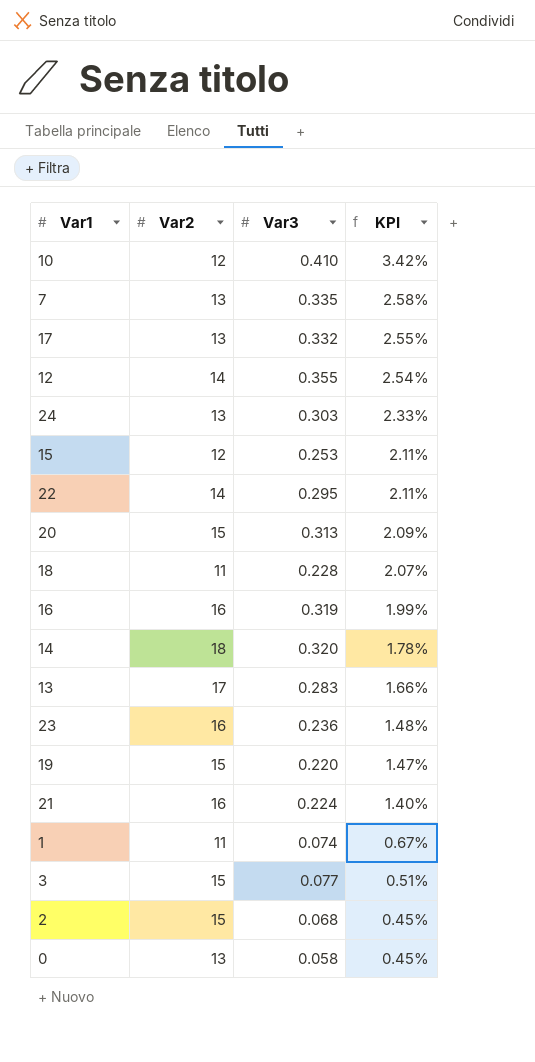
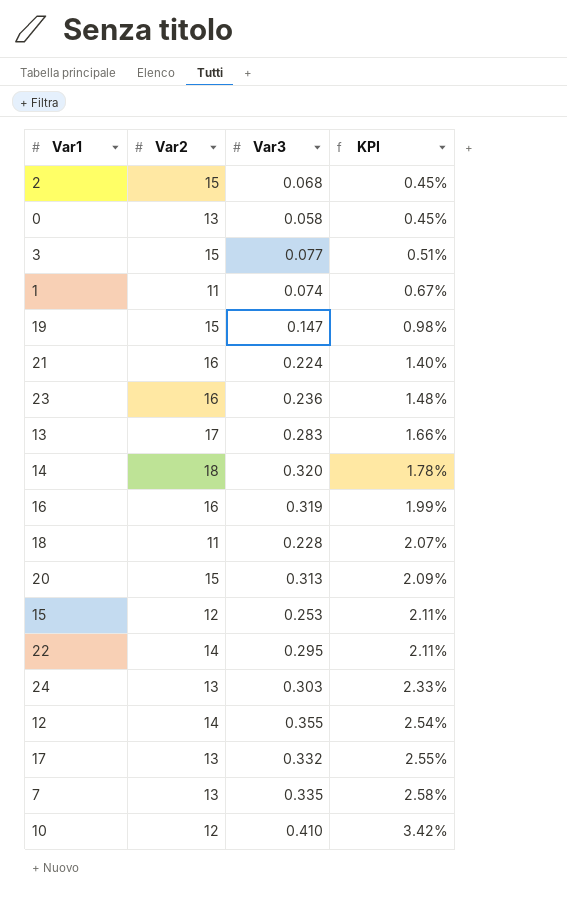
row order: KPI descending -> KPI ascending
19 | Var3: 0.220 -> 0.147
19 | KPI: 1.47% -> 0.98%

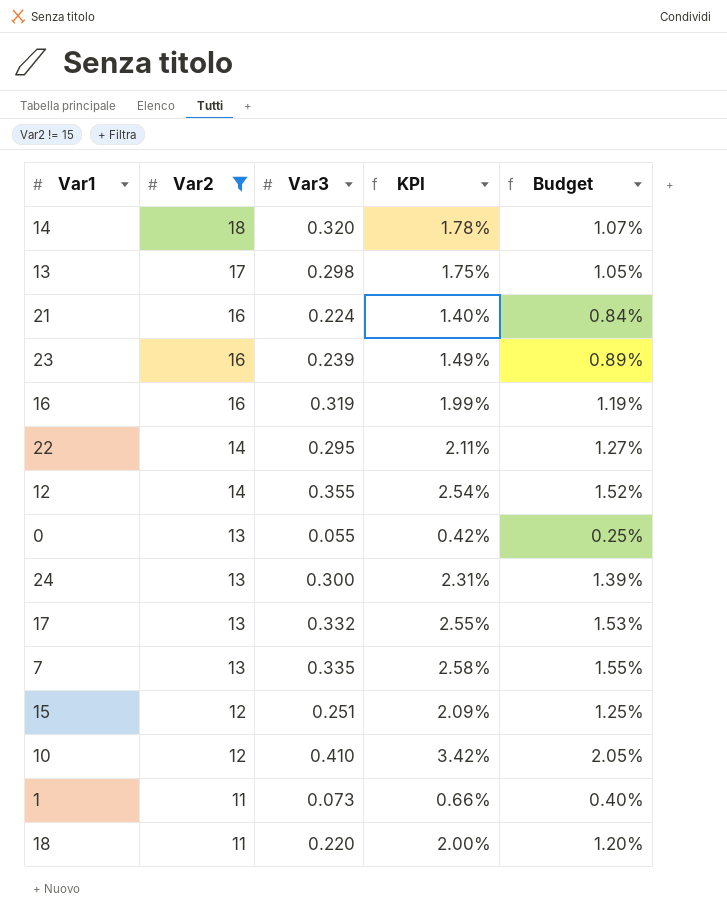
filter: none -> Var2 != 15
row order: KPI ascending -> Var2 descending
column Budget | formula: none -> [KPI] * 0.6
13 | Var3: 0.283 -> 0.298
13 | KPI: 1.66% -> 1.75%
23 | Var3: 0.236 -> 0.239
23 | KPI: 1.48% -> 1.49%
0 | Var3: 0.058 -> 0.055
0 | KPI: 0.45% -> 0.42%
24 | Var3: 0.303 -> 0.300
24 | KPI: 2.33% -> 2.31%
15 | Var3: 0.253 -> 0.251
15 | KPI: 2.11% -> 2.09%
1 | Var3: 0.074 -> 0.073
1 | KPI: 0.67% -> 0.66%
18 | Var3: 0.228 -> 0.220
18 | KPI: 2.07% -> 2.00%

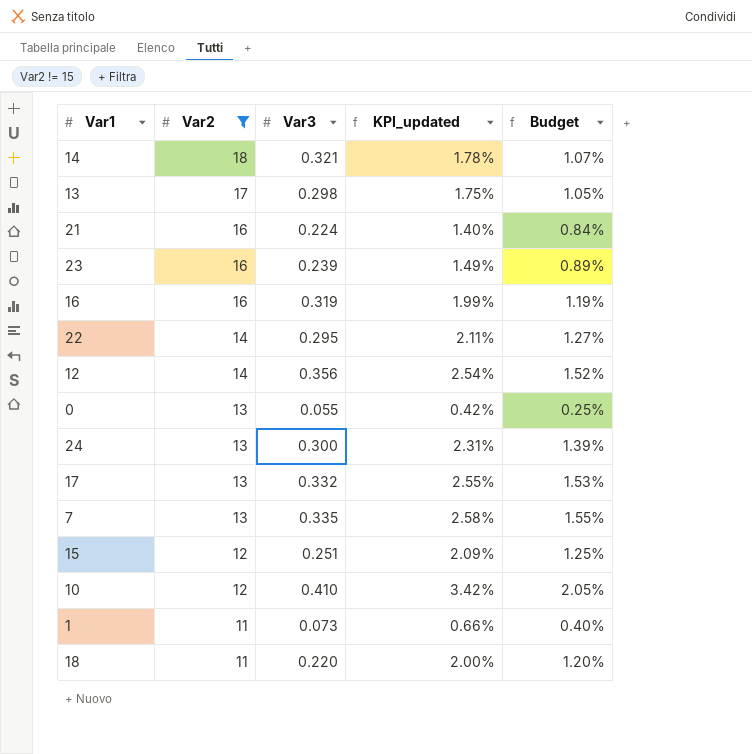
column name: KPI -> KPI_updated
14 | Var3: 0.320 -> 0.321
12 | Var3: 0.355 -> 0.356

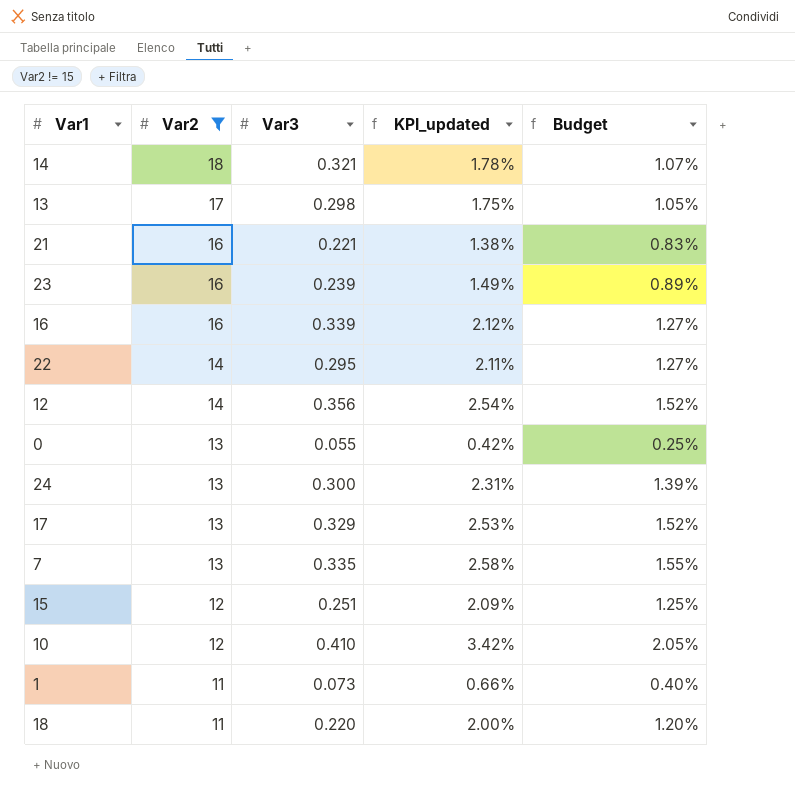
21 | Var3: 0.224 -> 0.221
21 | KPI_updated: 1.40% -> 1.38%
21 | Budget: 0.84% -> 0.83%
16 | Var3: 0.319 -> 0.339
16 | KPI_updated: 1.99% -> 2.12%
16 | Budget: 1.19% -> 1.27%
17 | Var3: 0.332 -> 0.329
17 | KPI_updated: 2.55% -> 2.53%
17 | Budget: 1.53% -> 1.52%

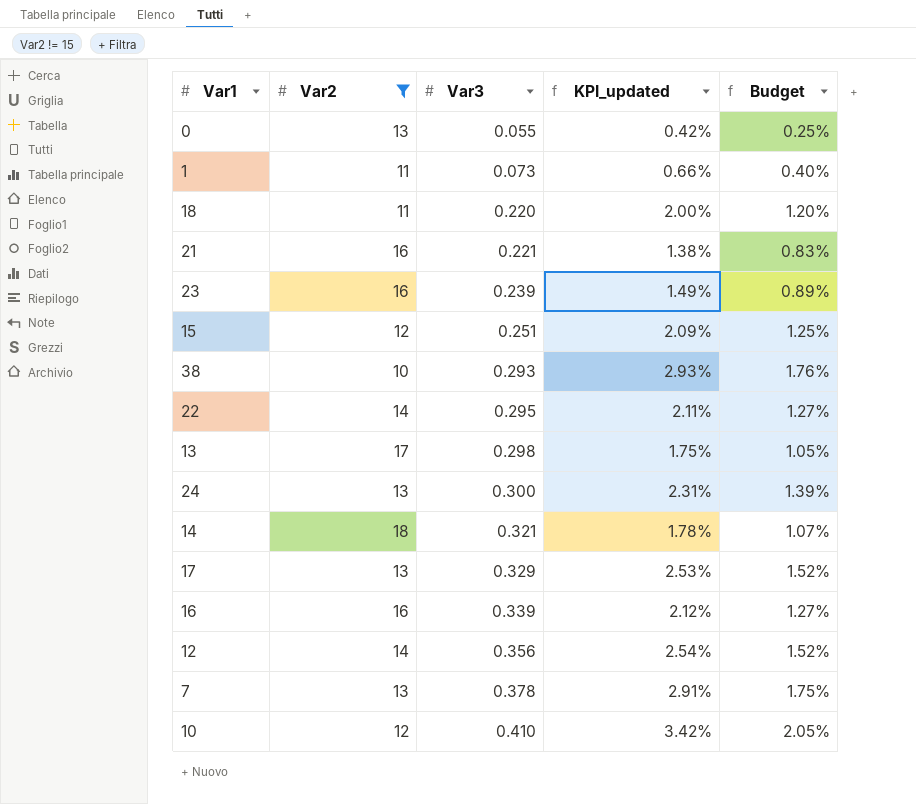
row order: Var2 descending -> Var3 ascending
row 38: none -> 10 | 0.293 | 2.93% | 1.76%
7 | Var3: 0.335 -> 0.378
7 | KPI_updated: 2.58% -> 2.91%
7 | Budget: 1.55% -> 1.75%

